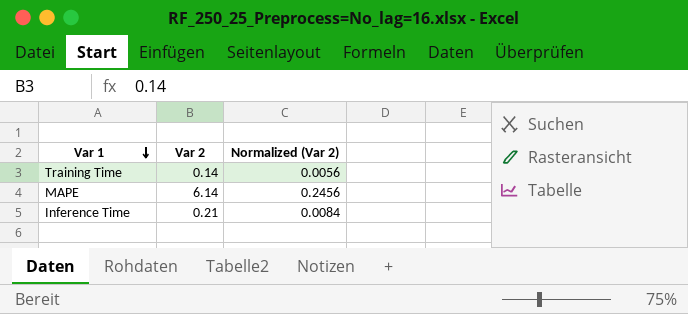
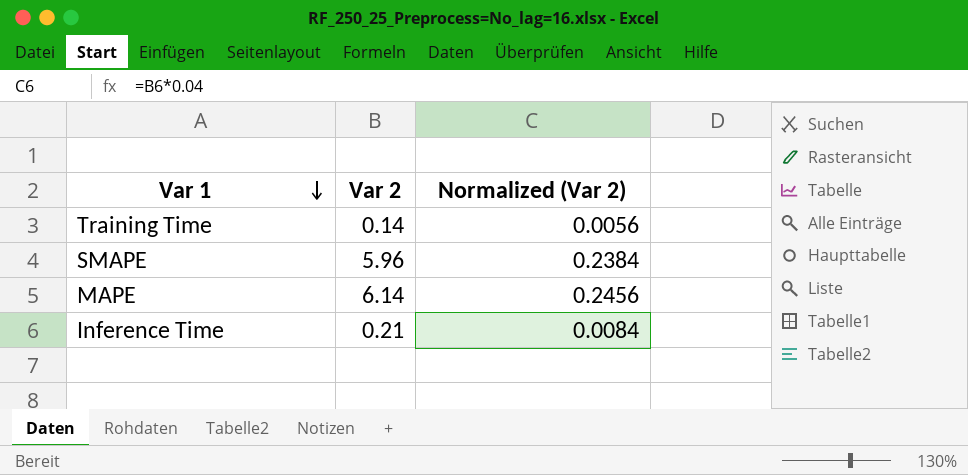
row SMAPE: none -> 5.96 | 0.2384

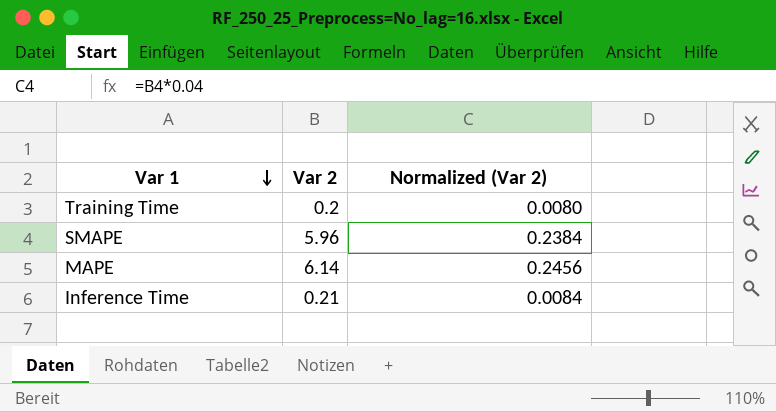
Training Time | Var 2: 0.14 -> 0.2
Training Time | Normalized (Var 2): 0.0056 -> 0.0080

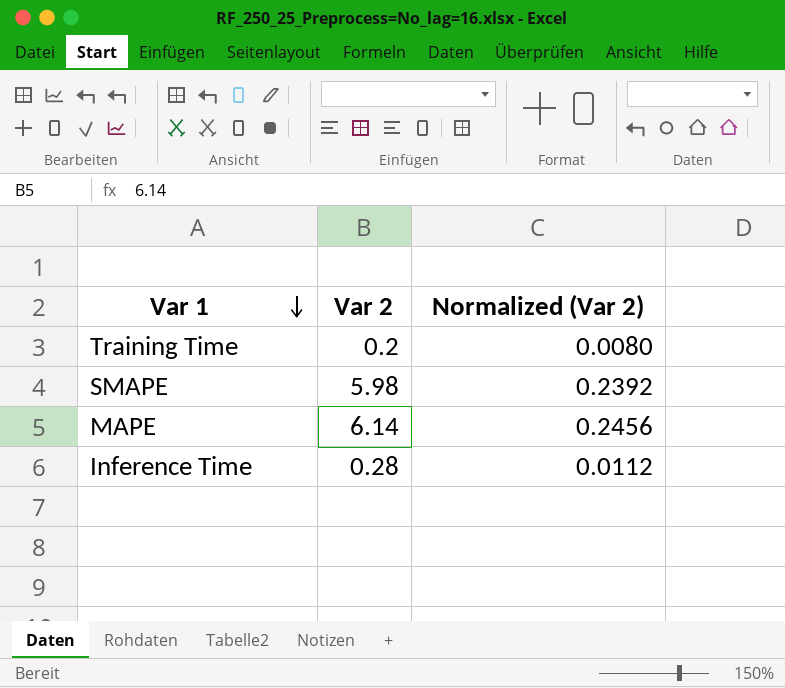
SMAPE | Var 2: 5.96 -> 5.98
SMAPE | Normalized (Var 2): 0.2384 -> 0.2392
Inference Time | Var 2: 0.21 -> 0.28
Inference Time | Normalized (Var 2): 0.0084 -> 0.0112

